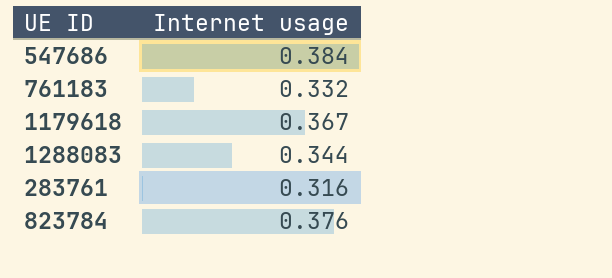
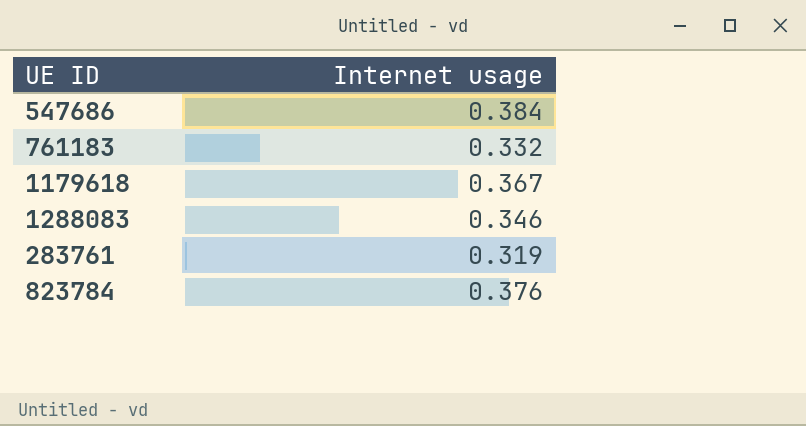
1288083 | Internet usage: 0.344 -> 0.346
283761 | Internet usage: 0.316 -> 0.319

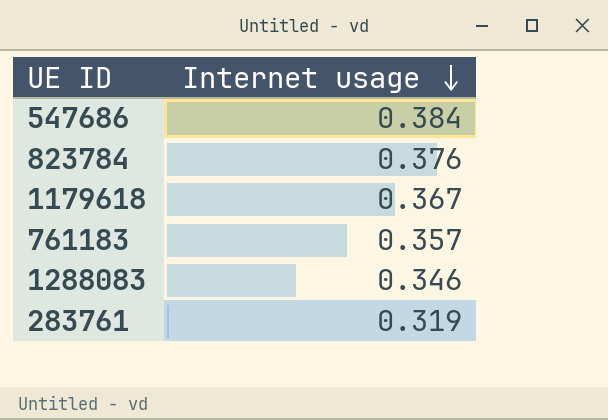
row order: none -> Internet usage descending
761183 | Internet usage: 0.332 -> 0.357

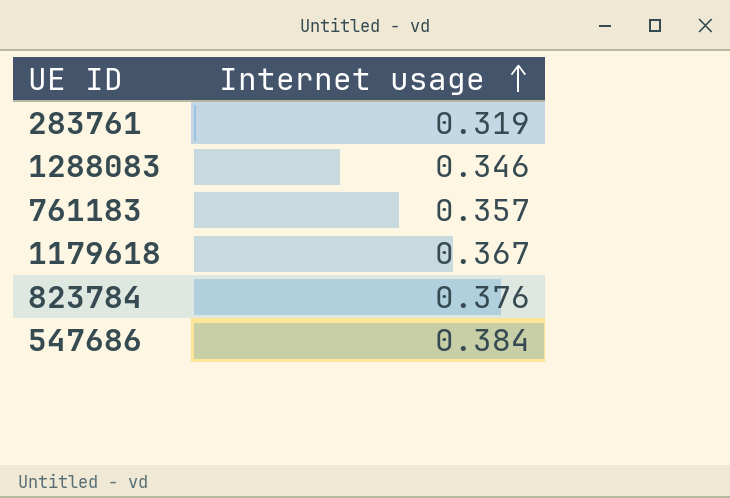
row order: Internet usage descending -> Internet usage ascending

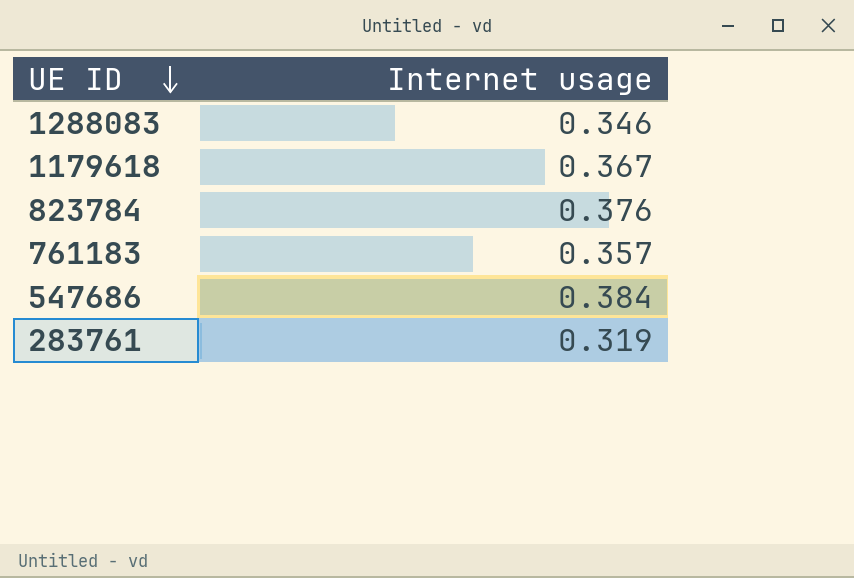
row order: Internet usage ascending -> UE ID descending

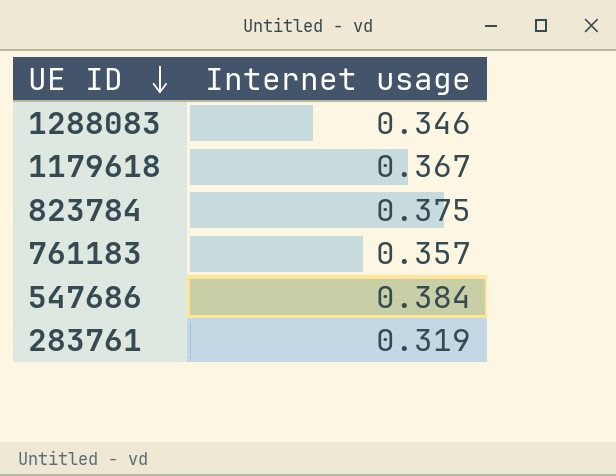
823784 | Internet usage: 0.376 -> 0.375

